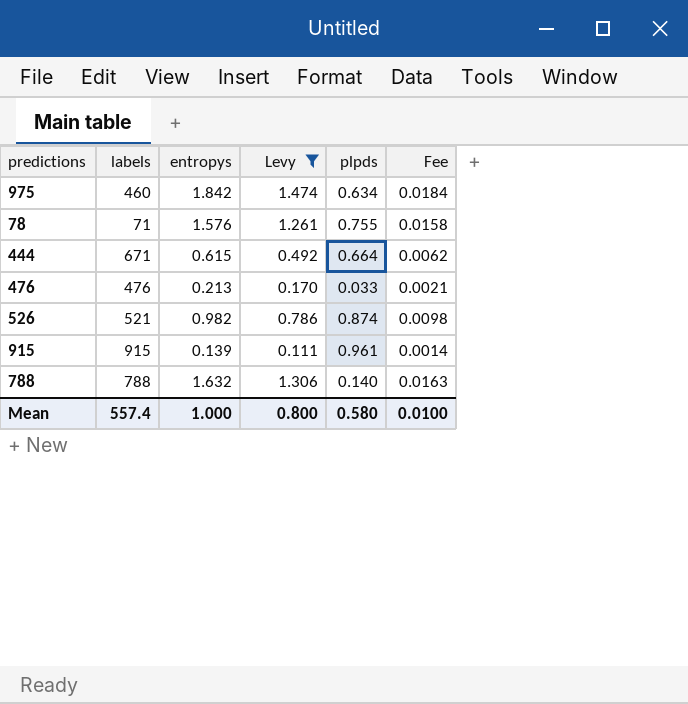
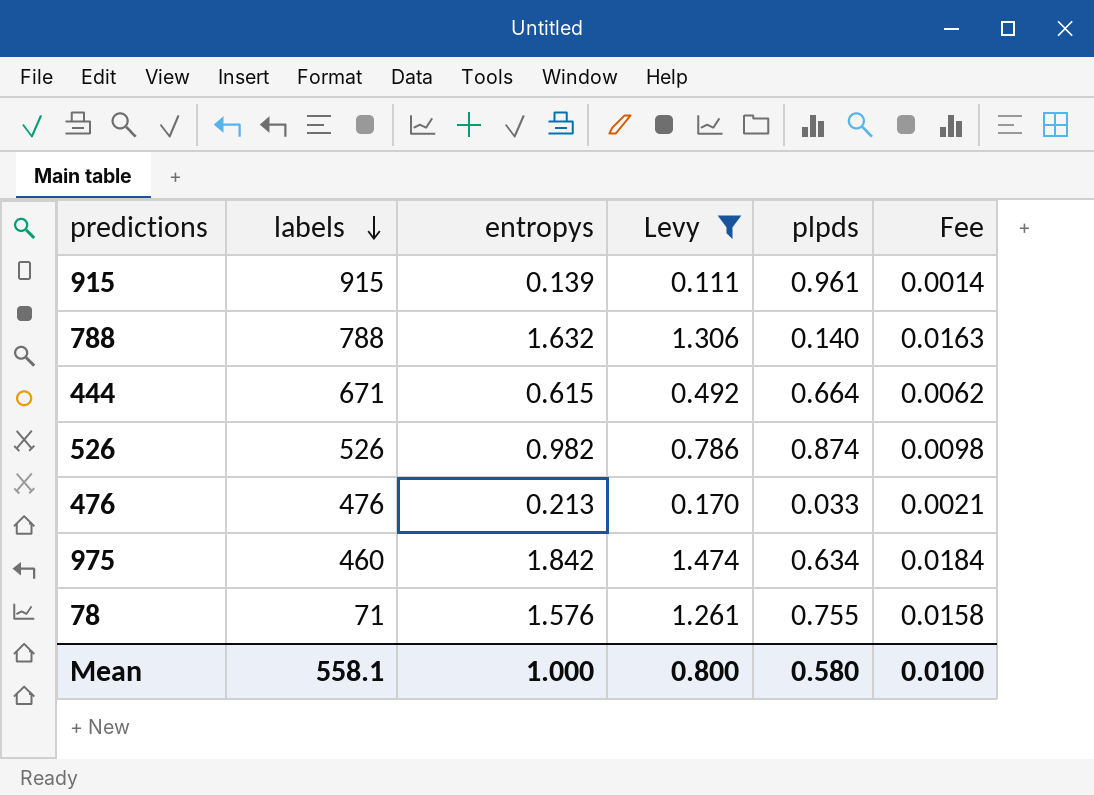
row order: none -> labels descending
526 | labels: 521 -> 526
Mean | labels: 557.4 -> 558.1

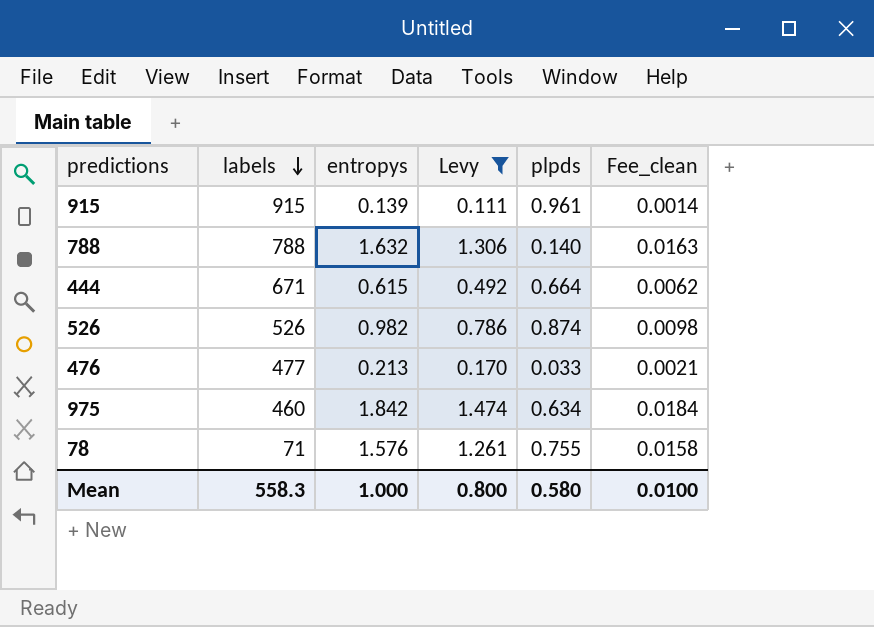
column name: Fee -> Fee_clean
476 | labels: 476 -> 477
Mean | labels: 558.1 -> 558.3

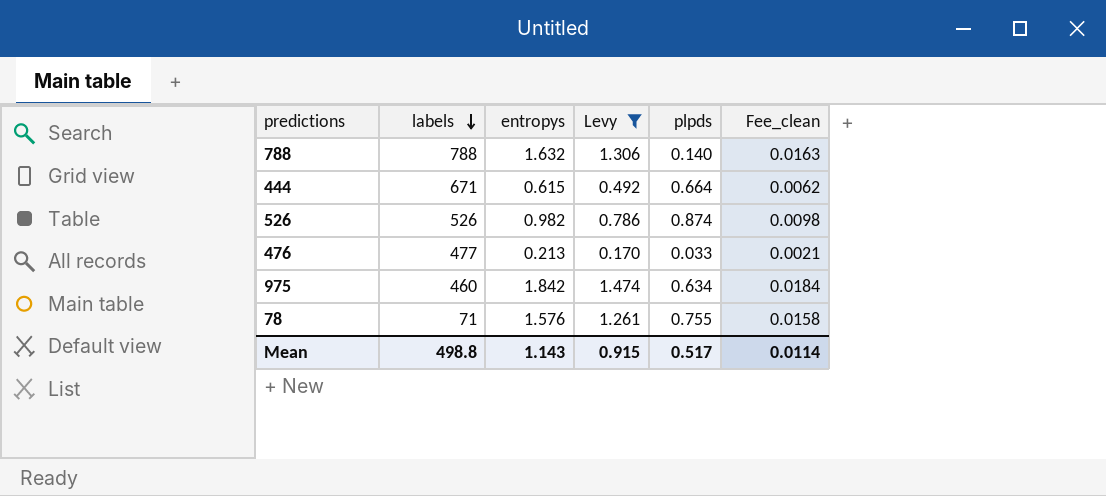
row 915: 915 | 0.139 | 0.111 | 0.961 | 0.0014 -> none
Mean | labels: 558.3 -> 498.8
Mean | entropys: 1.000 -> 1.143
Mean | Levy: 0.800 -> 0.915
Mean | plpds: 0.580 -> 0.517
Mean | Fee_clean: 0.0100 -> 0.0114

